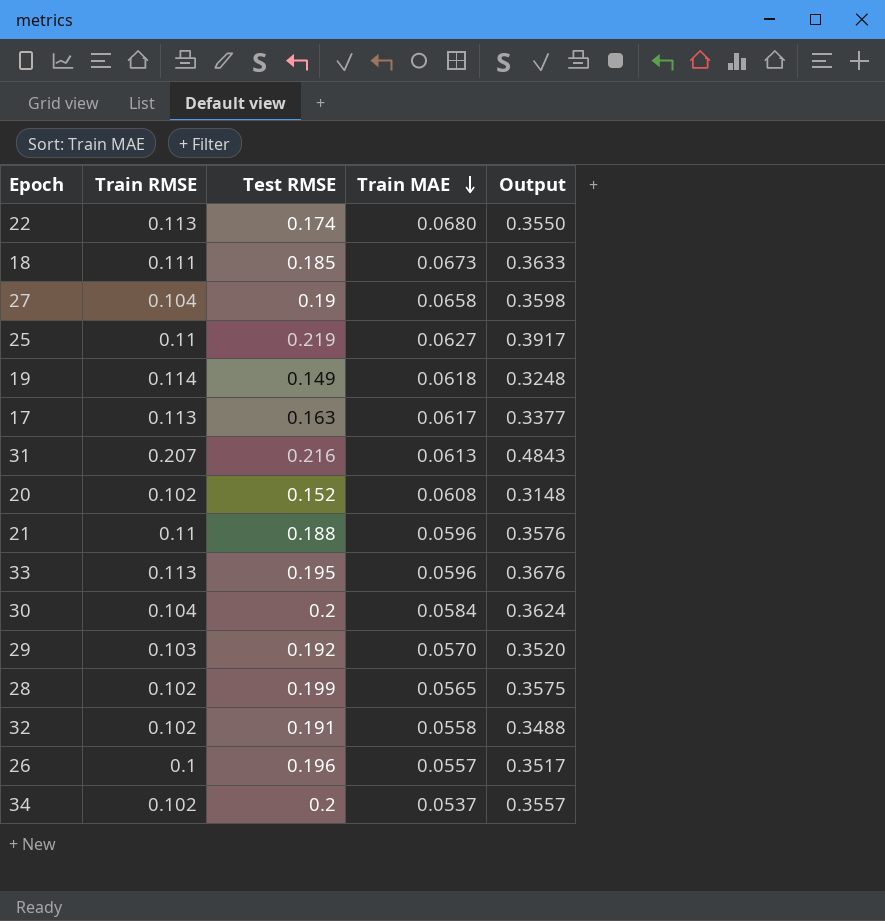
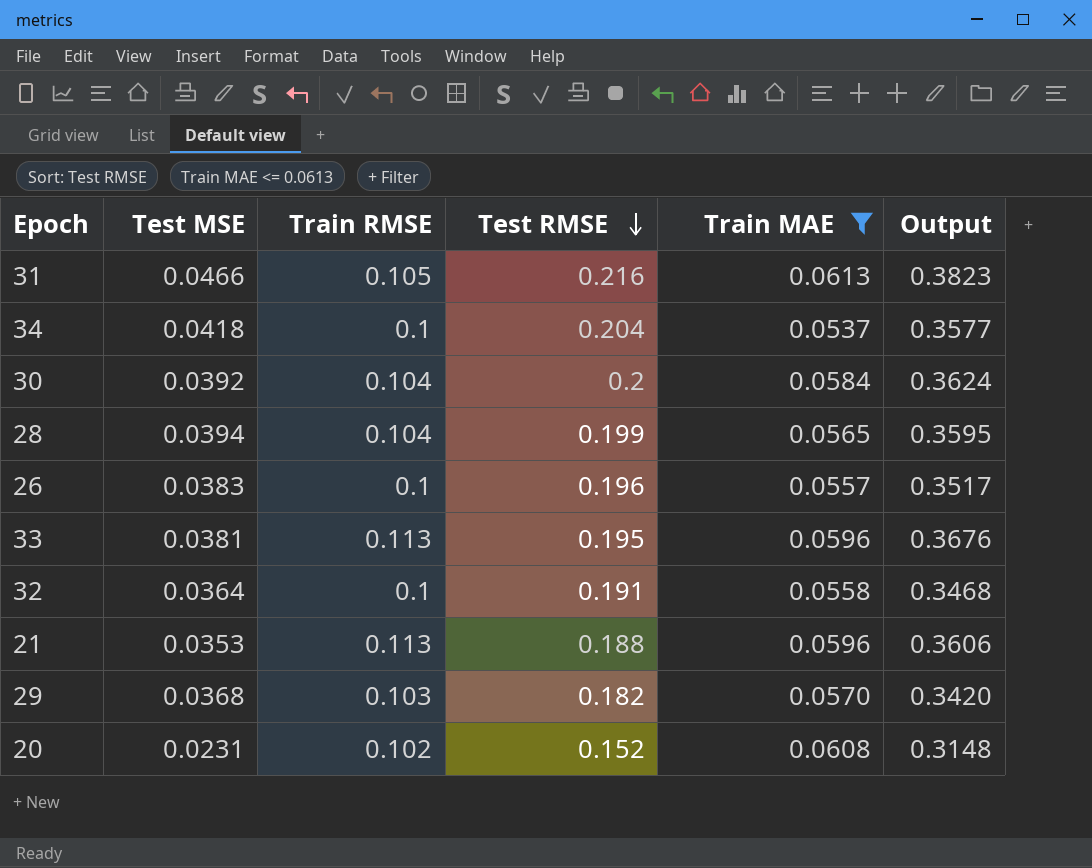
filter: none -> Train MAE <= 0.0613
row order: Train MAE descending -> Test RMSE descending
column Test MSE | position: none -> 2
31 | Train RMSE: 0.207 -> 0.105
31 | Output: 0.4843 -> 0.3823
34 | Train RMSE: 0.102 -> 0.1
34 | Test RMSE: 0.2 -> 0.204
34 | Output: 0.3557 -> 0.3577
28 | Train RMSE: 0.102 -> 0.104
28 | Output: 0.3575 -> 0.3595
32 | Train RMSE: 0.102 -> 0.1
32 | Output: 0.3488 -> 0.3468
21 | Train RMSE: 0.11 -> 0.113
21 | Output: 0.3576 -> 0.3606
29 | Test RMSE: 0.192 -> 0.182
29 | Output: 0.3520 -> 0.3420

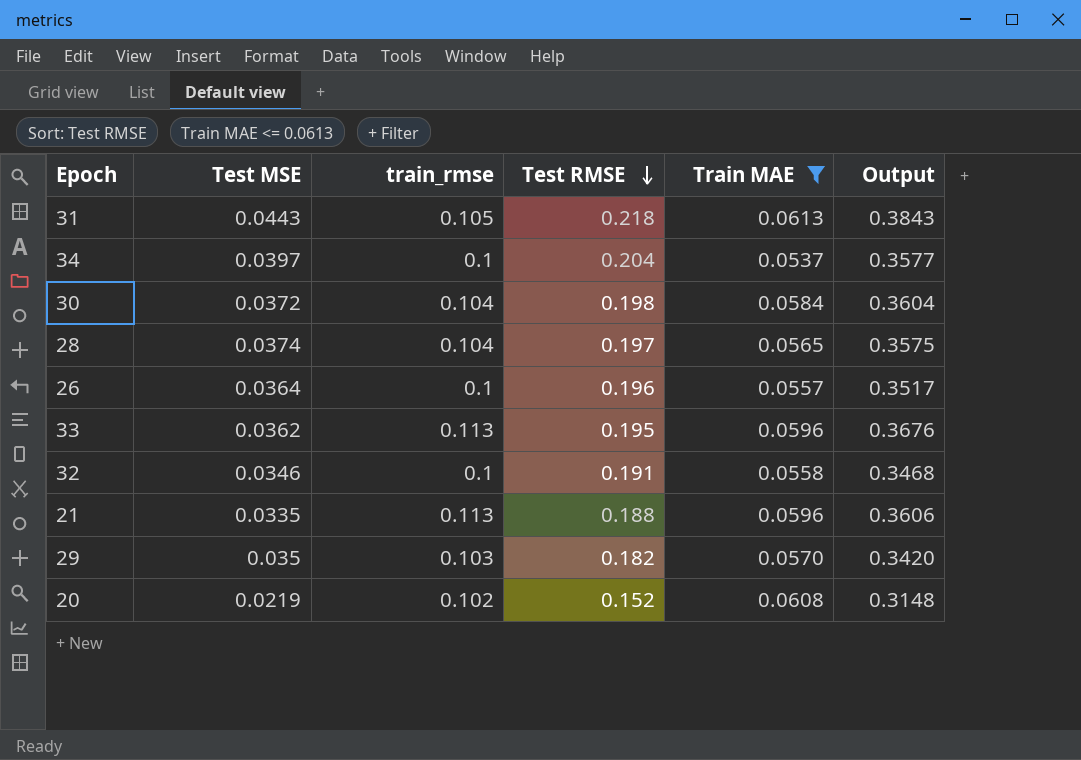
column name: Train RMSE -> train_rmse
31 | Test MSE: 0.0466 -> 0.0443
31 | Test RMSE: 0.216 -> 0.218
31 | Output: 0.3823 -> 0.3843
34 | Test MSE: 0.0418 -> 0.0397
30 | Test MSE: 0.0392 -> 0.0372
30 | Test RMSE: 0.2 -> 0.198
30 | Output: 0.3624 -> 0.3604
28 | Test MSE: 0.0394 -> 0.0374
28 | Test RMSE: 0.199 -> 0.197
28 | Output: 0.3595 -> 0.3575
26 | Test MSE: 0.0383 -> 0.0364
33 | Test MSE: 0.0381 -> 0.0362
32 | Test MSE: 0.0364 -> 0.0346
21 | Test MSE: 0.0353 -> 0.0335
29 | Test MSE: 0.0368 -> 0.035
20 | Test MSE: 0.0231 -> 0.0219

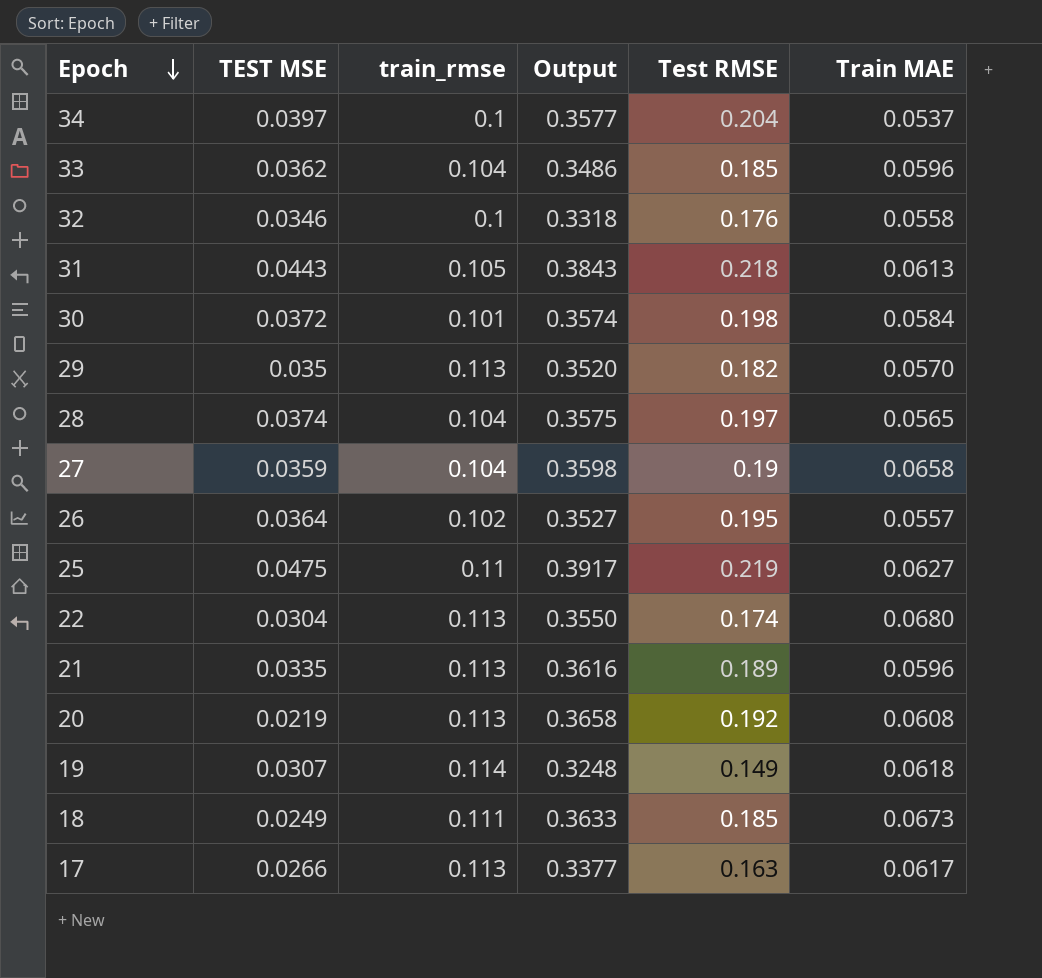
filter: Train MAE <= 0.0613 -> none
row order: Test RMSE descending -> Epoch descending
column name: Test MSE -> TEST MSE
column Output | position: 6 -> 4
33 | train_rmse: 0.113 -> 0.104
33 | Output: 0.3676 -> 0.3486
33 | Test RMSE: 0.195 -> 0.185
32 | Output: 0.3468 -> 0.3318
32 | Test RMSE: 0.191 -> 0.176
30 | train_rmse: 0.104 -> 0.101
30 | Output: 0.3604 -> 0.3574
29 | train_rmse: 0.103 -> 0.113
29 | Output: 0.3420 -> 0.3520
26 | train_rmse: 0.1 -> 0.102
26 | Output: 0.3517 -> 0.3527
26 | Test RMSE: 0.196 -> 0.195
21 | Output: 0.3606 -> 0.3616
21 | Test RMSE: 0.188 -> 0.189
20 | train_rmse: 0.102 -> 0.113
20 | Output: 0.3148 -> 0.3658
20 | Test RMSE: 0.152 -> 0.192

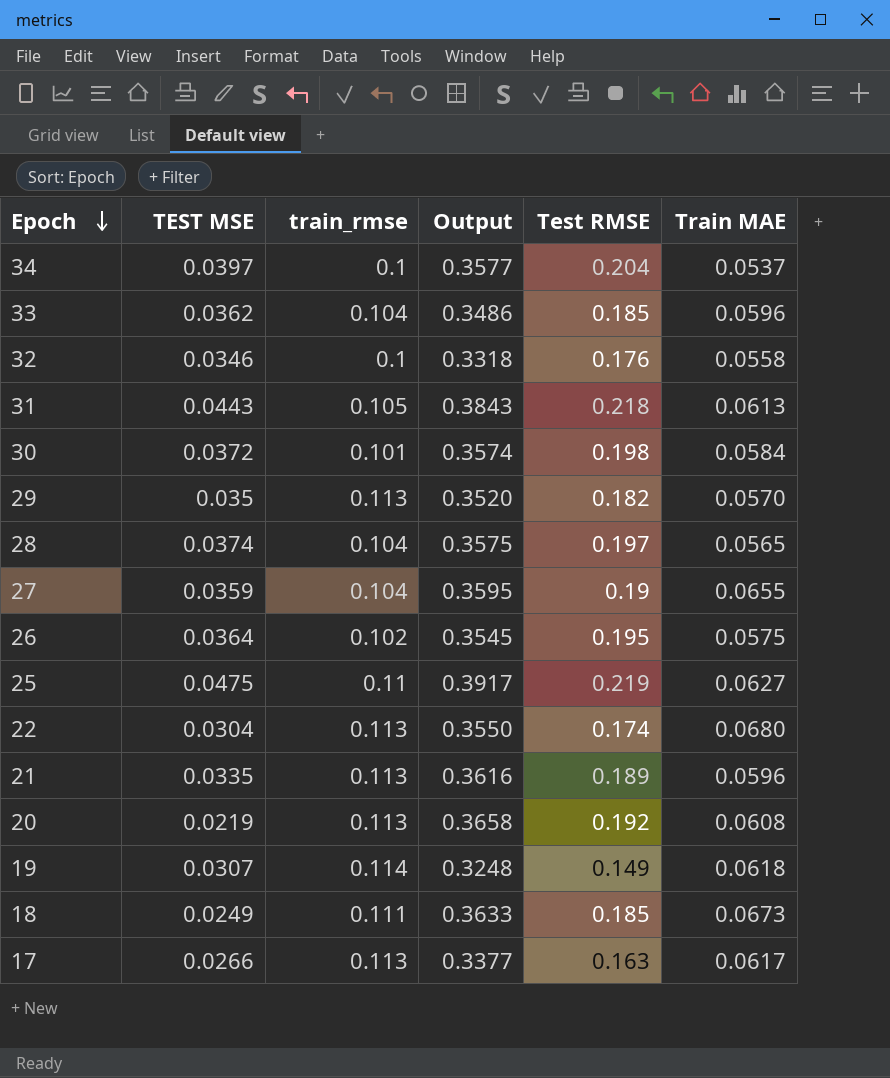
27 | Output: 0.3598 -> 0.3595
27 | Train MAE: 0.0658 -> 0.0655
26 | Output: 0.3527 -> 0.3545
26 | Train MAE: 0.0557 -> 0.0575

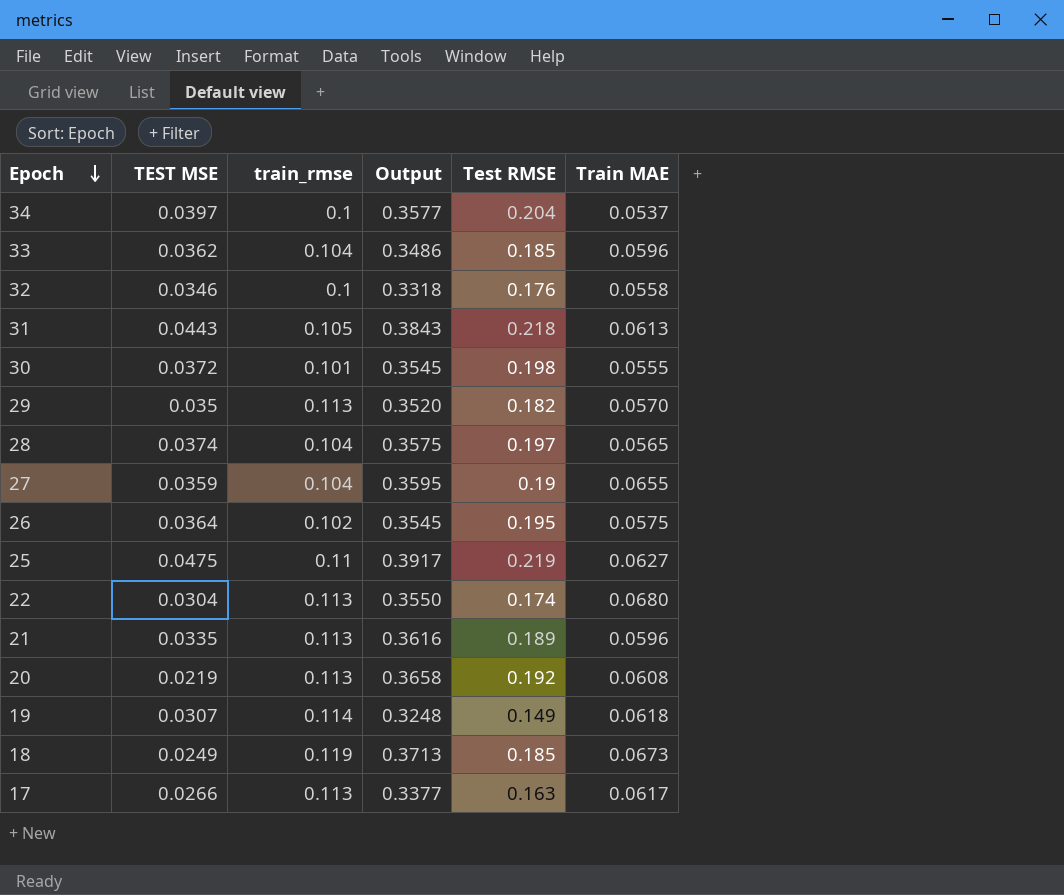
30 | Output: 0.3574 -> 0.3545
30 | Train MAE: 0.0584 -> 0.0555
18 | train_rmse: 0.111 -> 0.119
18 | Output: 0.3633 -> 0.3713

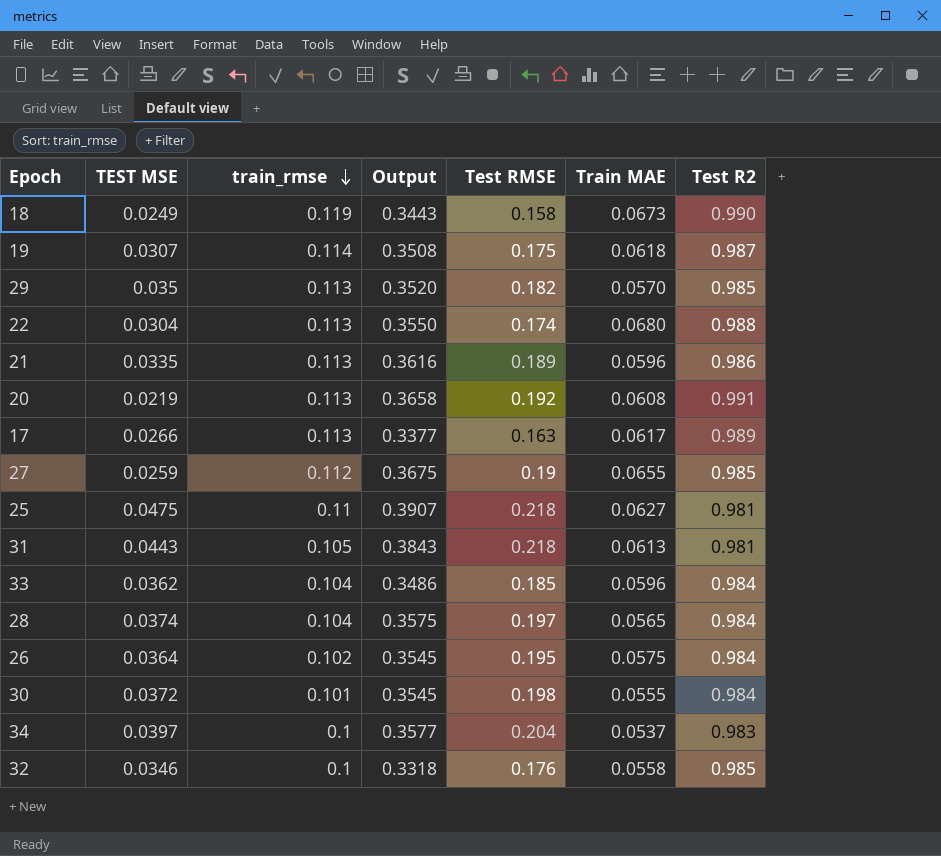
row order: Epoch descending -> train_rmse descending
column Test R2 | position: none -> 7
18 | Output: 0.3713 -> 0.3443
18 | Test RMSE: 0.185 -> 0.158
19 | Output: 0.3248 -> 0.3508
19 | Test RMSE: 0.149 -> 0.175
27 | TEST MSE: 0.0359 -> 0.0259
27 | train_rmse: 0.104 -> 0.112
27 | Output: 0.3595 -> 0.3675
25 | Output: 0.3917 -> 0.3907
25 | Test RMSE: 0.219 -> 0.218

